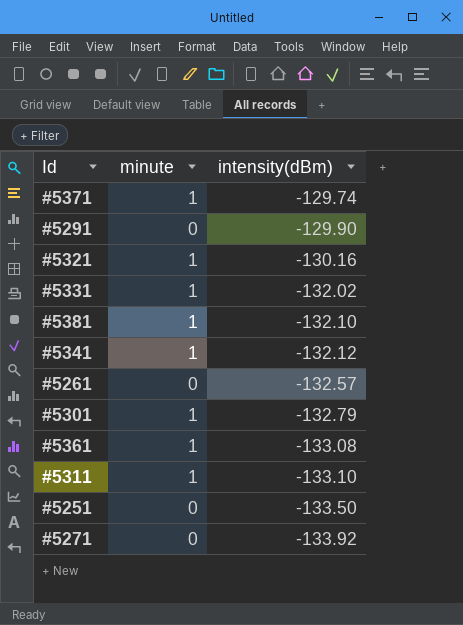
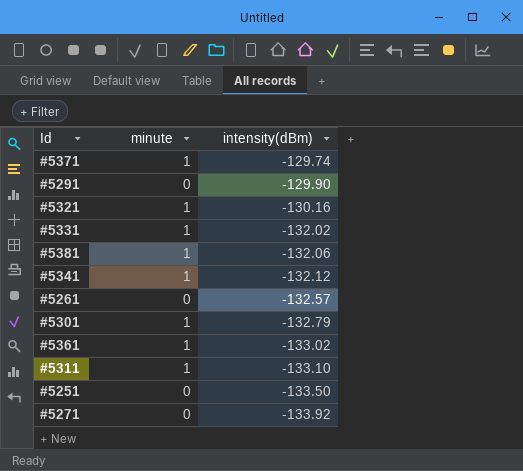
#5381 | intensity(dBm): -132.10 -> -132.06
#5361 | intensity(dBm): -133.08 -> -133.02

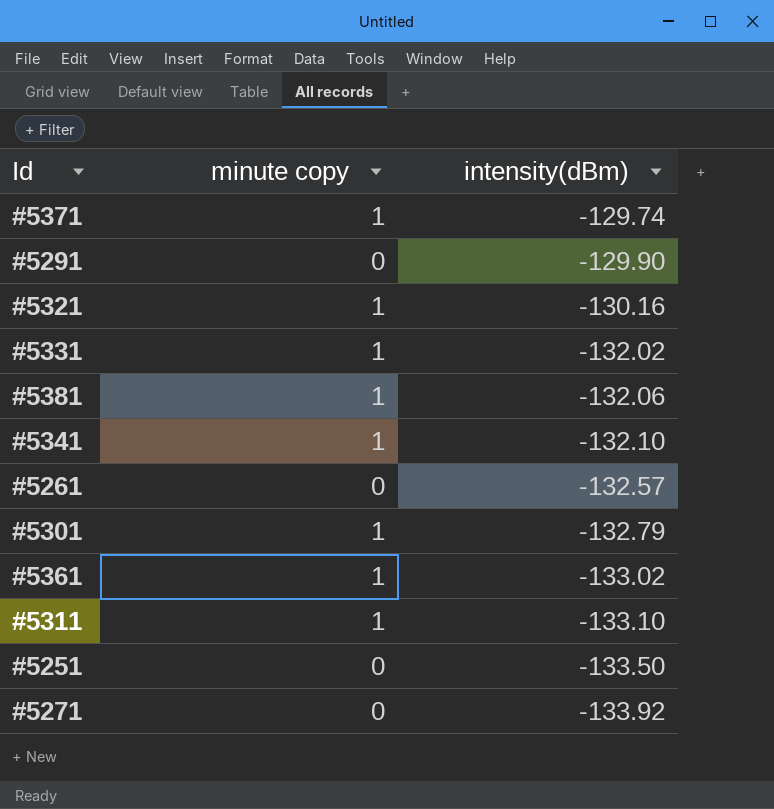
column name: minute -> minute copy
#5341 | intensity(dBm): -132.12 -> -132.10

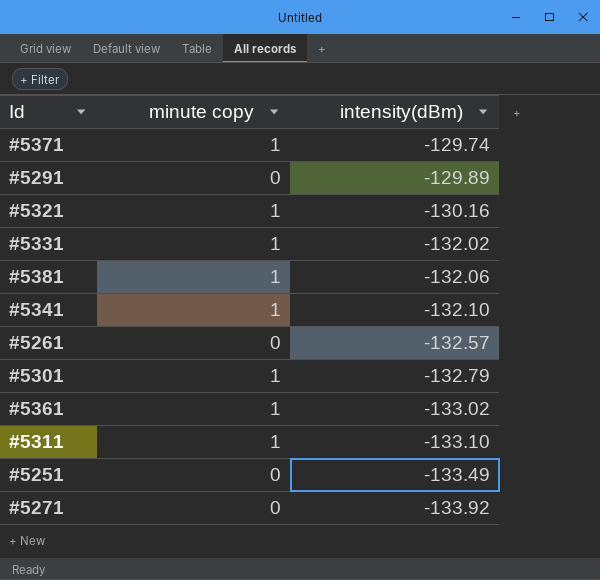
#5291 | intensity(dBm): -129.90 -> -129.89
#5251 | intensity(dBm): -133.50 -> -133.49

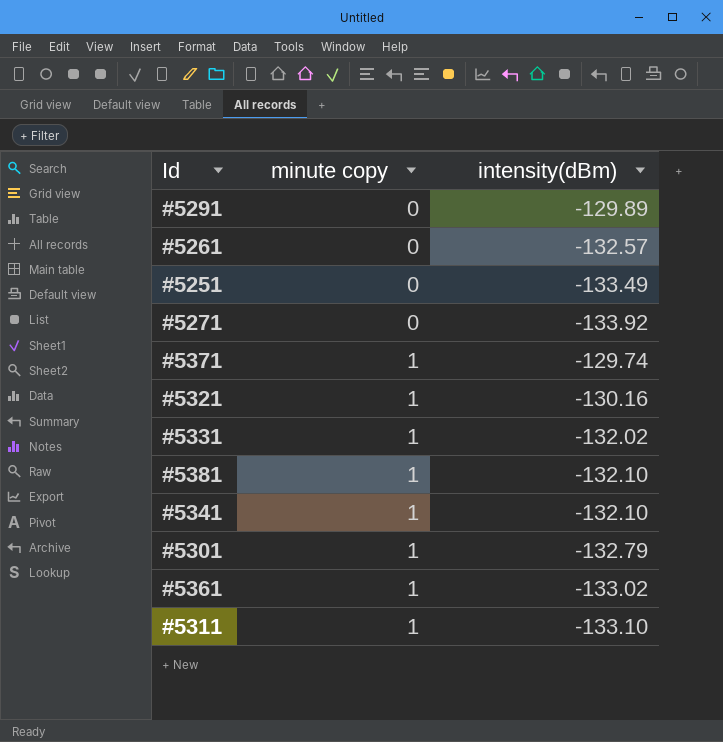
row order: intensity(dBm) descending -> minute copy ascending
#5381 | intensity(dBm): -132.06 -> -132.10

